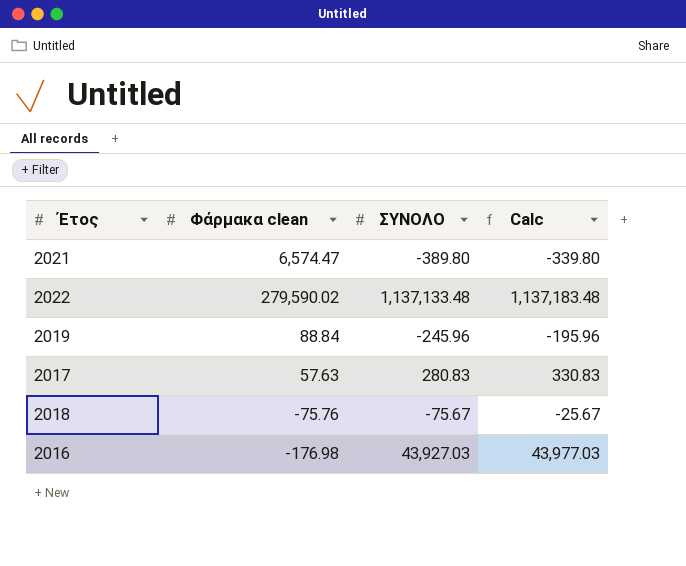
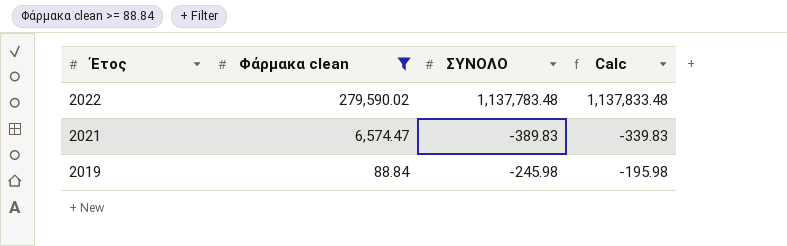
filter: none -> Φάρμακα clean >= 88.84
row order: none -> Έτος descending
2022 | ΣΥΝΟΛΟ: 1,137,133.48 -> 1,137,783.48
2022 | Calc: 1,137,183.48 -> 1,137,833.48
2021 | ΣΥΝΟΛΟ: -389.80 -> -389.83
2021 | Calc: -339.80 -> -339.83
2019 | ΣΥΝΟΛΟ: -245.96 -> -245.98
2019 | Calc: -195.96 -> -195.98

